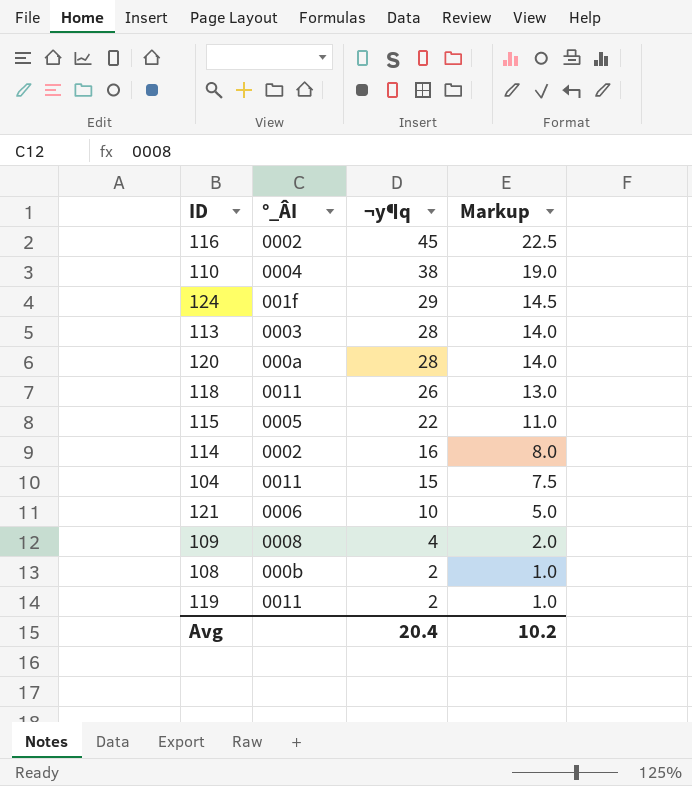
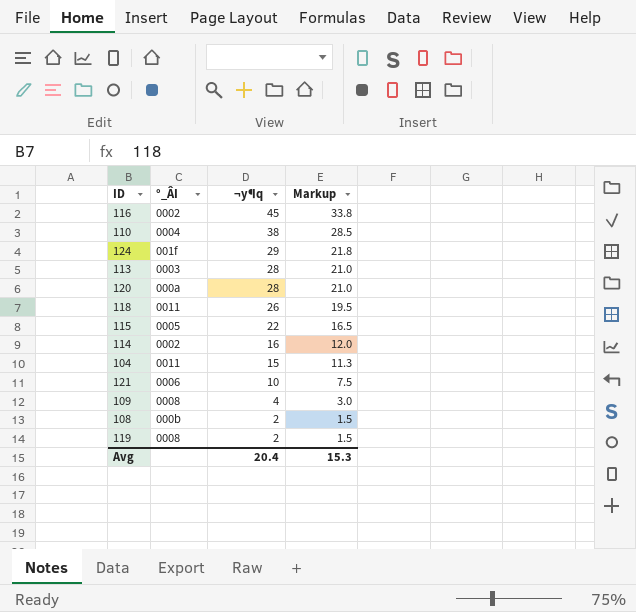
column Markup | formula: [¬y¶q] * 0.5 -> [¬y¶q] * 0.75
119 | °_ÂI: 0011 -> 0008
Avg | Markup: 10.2 -> 15.3

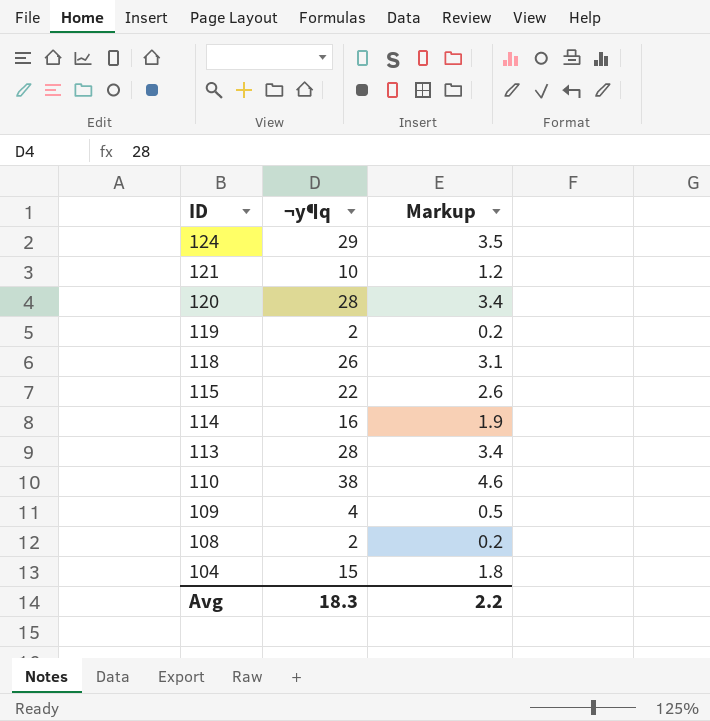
row order: ¬y¶q descending -> ID descending
column °_ÂI | position: 2 -> none
column Markup | formula: [¬y¶q] * 0.75 -> [¬y¶q] * 0.12
row 116: 0002 | 45 | 33.8 -> none
Avg | ¬y¶q: 20.4 -> 18.3
Avg | Markup: 15.3 -> 2.2

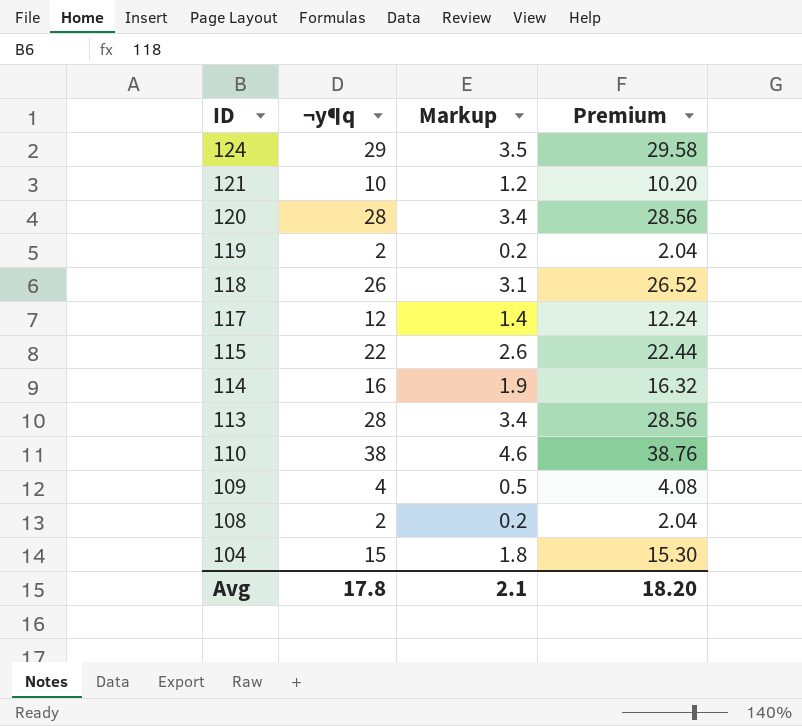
column Premium | formula: none -> [¬y¶q] * 1.02
row 117: none -> 12 | 1.4 | 12.24
Avg | ¬y¶q: 18.3 -> 17.8
Avg | Markup: 2.2 -> 2.1

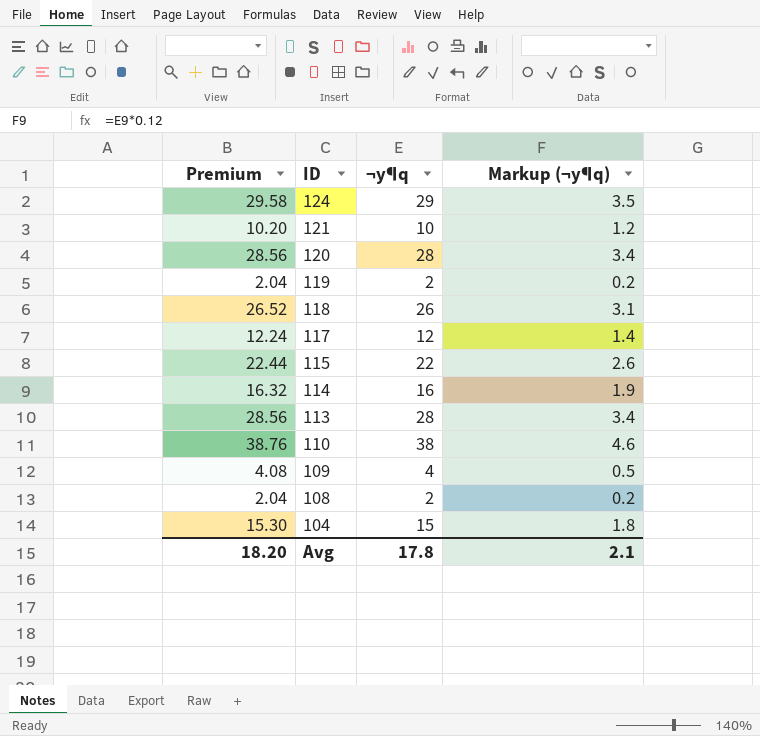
column Premium | position: 4 -> 1
column name: Markup -> Markup (¬y¶q)

